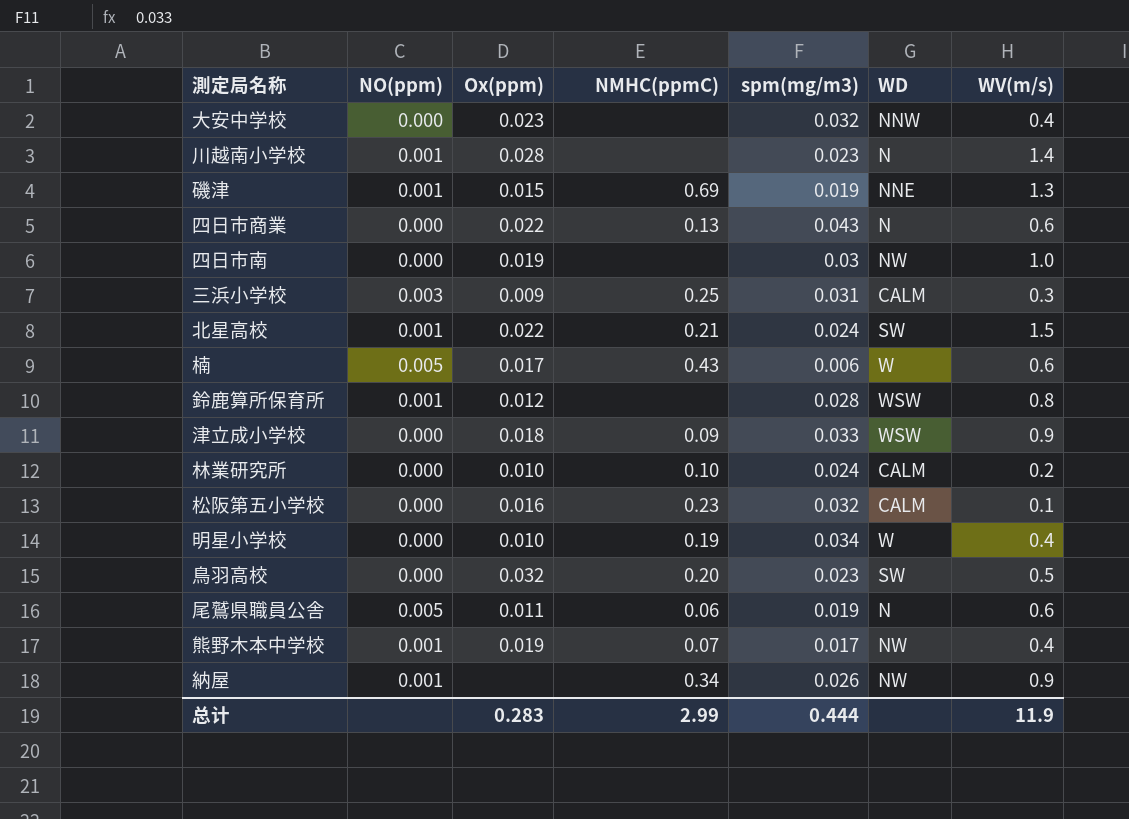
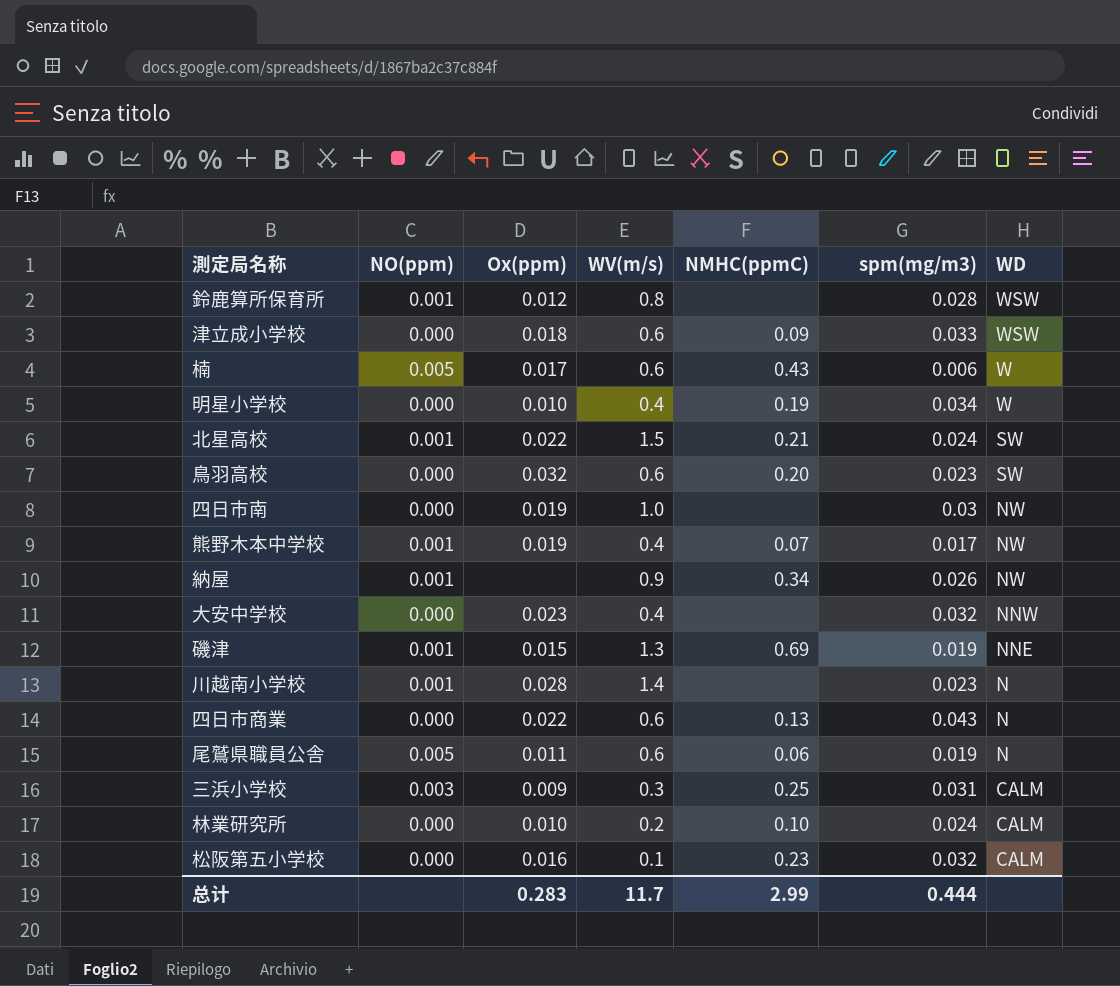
row order: none -> WD descending
column WV(m/s) | position: 7 -> 4
津立成小学校 | WV(m/s): 0.9 -> 0.6
鳥羽高校 | WV(m/s): 0.5 -> 0.6
总计 | WV(m/s): 11.9 -> 11.7

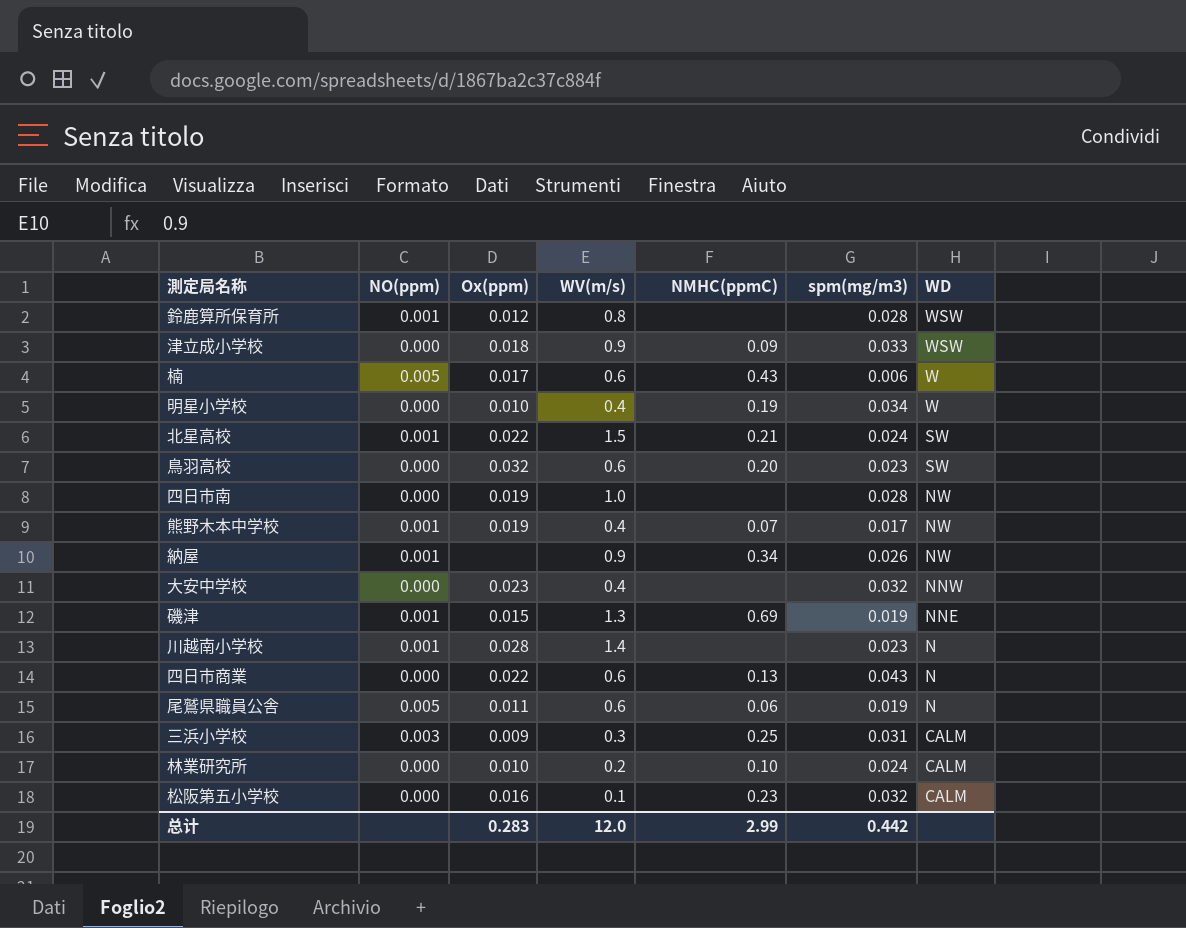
津立成小学校 | WV(m/s): 0.6 -> 0.9
四日市南 | spm(mg/m3): 0.03 -> 0.028
总计 | WV(m/s): 11.7 -> 12.0
总计 | spm(mg/m3): 0.444 -> 0.442

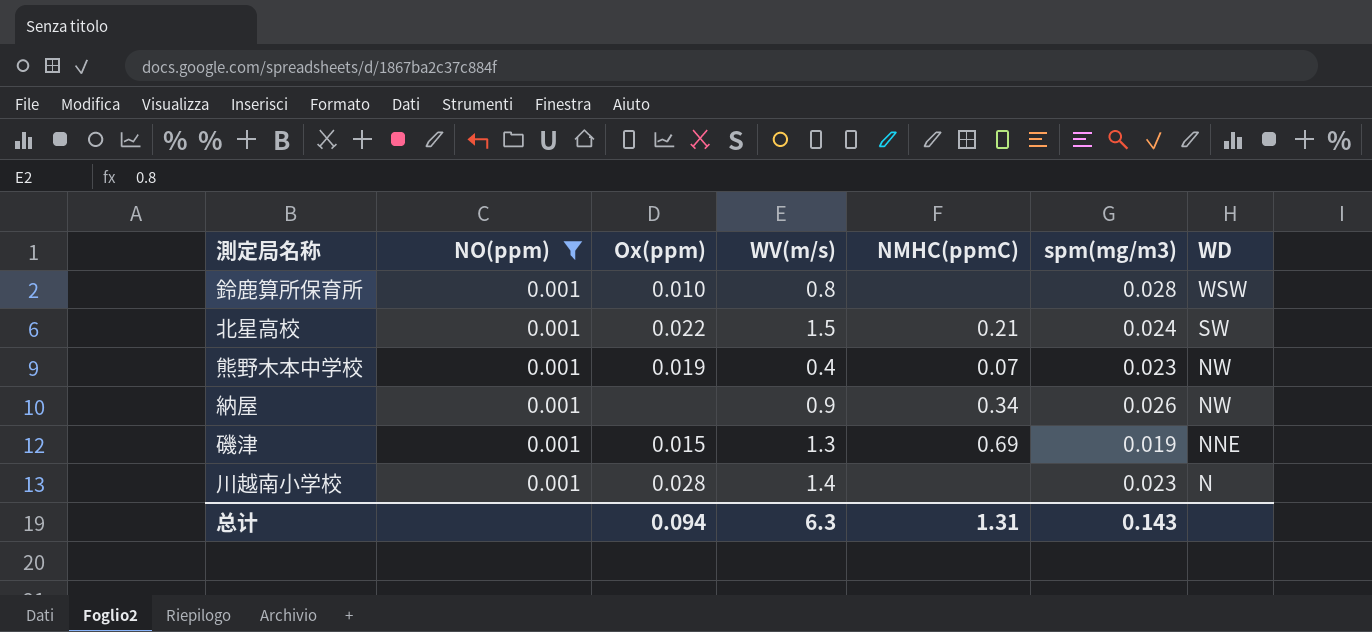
filter: none -> NO(ppm) = 0.001
鈴鹿算所保育所 | Ox(ppm): 0.012 -> 0.010
熊野木本中学校 | spm(mg/m3): 0.017 -> 0.023
总计 | Ox(ppm): 0.283 -> 0.094
总计 | WV(m/s): 12.0 -> 6.3
总计 | NMHC(ppmC): 2.99 -> 1.31
总计 | spm(mg/m3): 0.442 -> 0.143

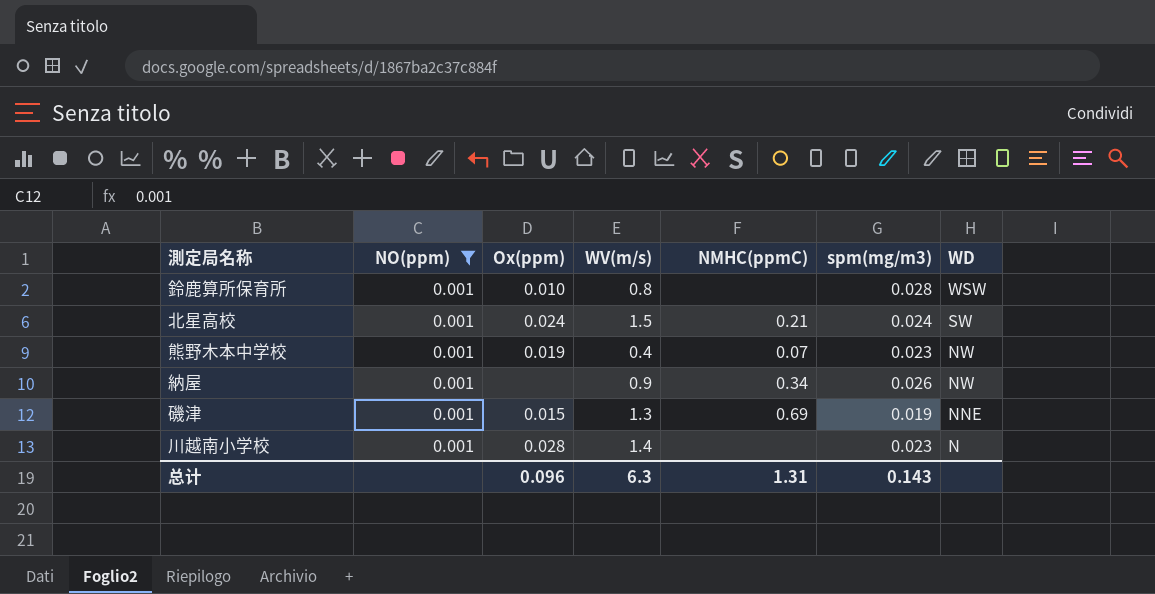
北星高校 | Ox(ppm): 0.022 -> 0.024
总计 | Ox(ppm): 0.094 -> 0.096

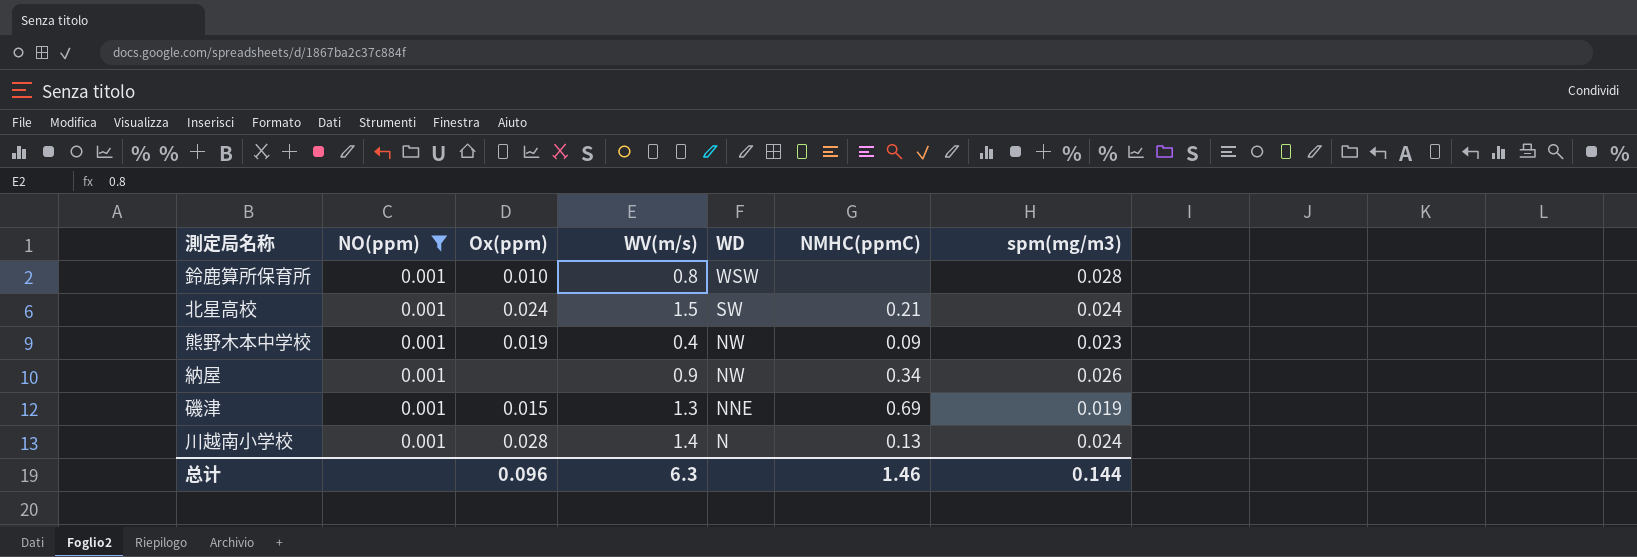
column WD | position: 7 -> 5
熊野木本中学校 | NMHC(ppmC): 0.07 -> 0.09
川越南小学校 | NMHC(ppmC): none -> 0.13
川越南小学校 | spm(mg/m3): 0.023 -> 0.024
总计 | NMHC(ppmC): 1.31 -> 1.46
总计 | spm(mg/m3): 0.143 -> 0.144

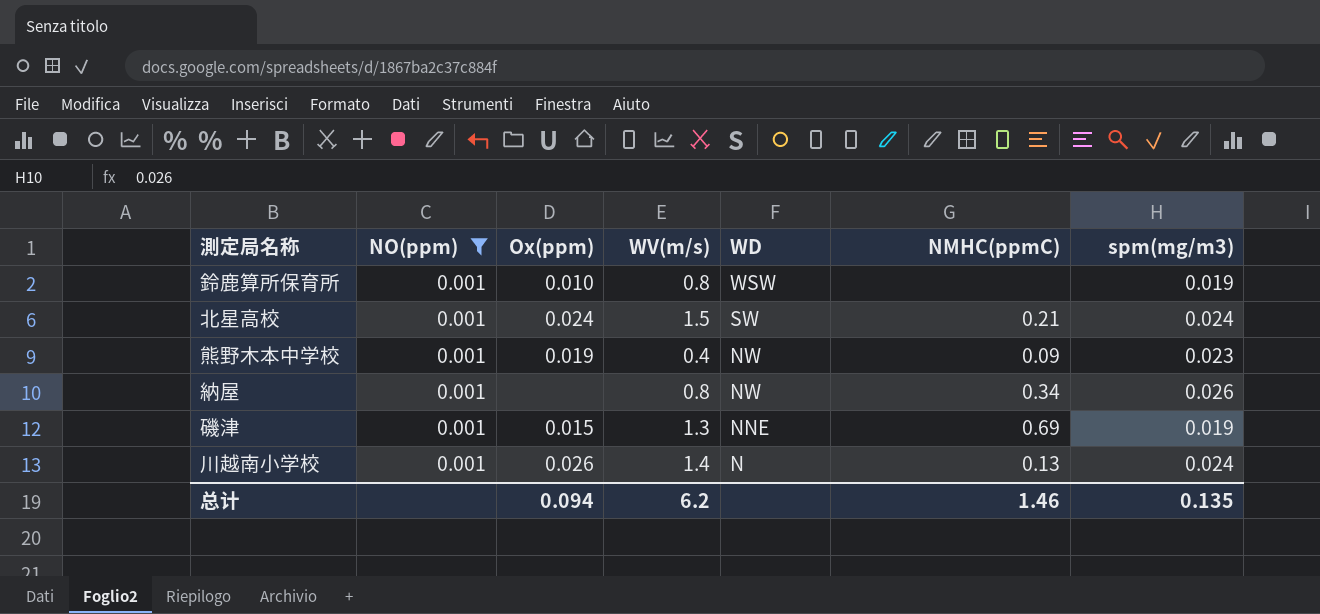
鈴鹿算所保育所 | spm(mg/m3): 0.028 -> 0.019
納屋 | WV(m/s): 0.9 -> 0.8
川越南小学校 | Ox(ppm): 0.028 -> 0.026
总计 | Ox(ppm): 0.096 -> 0.094
总计 | WV(m/s): 6.3 -> 6.2
总计 | spm(mg/m3): 0.144 -> 0.135

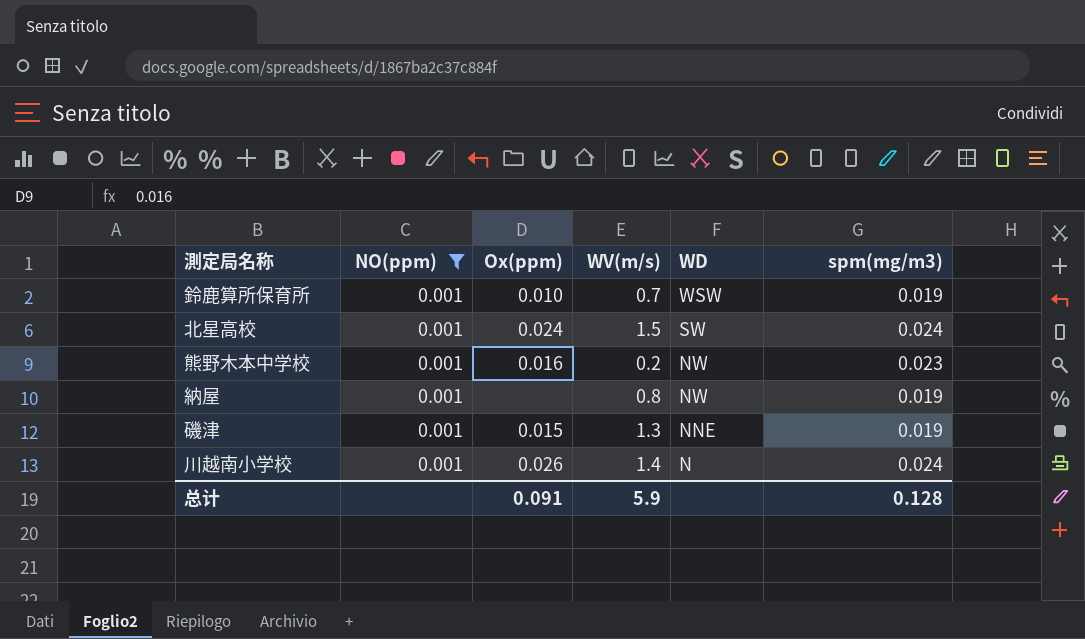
column NMHC(ppmC) | position: 6 -> none
鈴鹿算所保育所 | WV(m/s): 0.8 -> 0.7
熊野木本中学校 | Ox(ppm): 0.019 -> 0.016
熊野木本中学校 | WV(m/s): 0.4 -> 0.2
納屋 | spm(mg/m3): 0.026 -> 0.019
总计 | Ox(ppm): 0.094 -> 0.091
总计 | WV(m/s): 6.2 -> 5.9
总计 | spm(mg/m3): 0.135 -> 0.128

